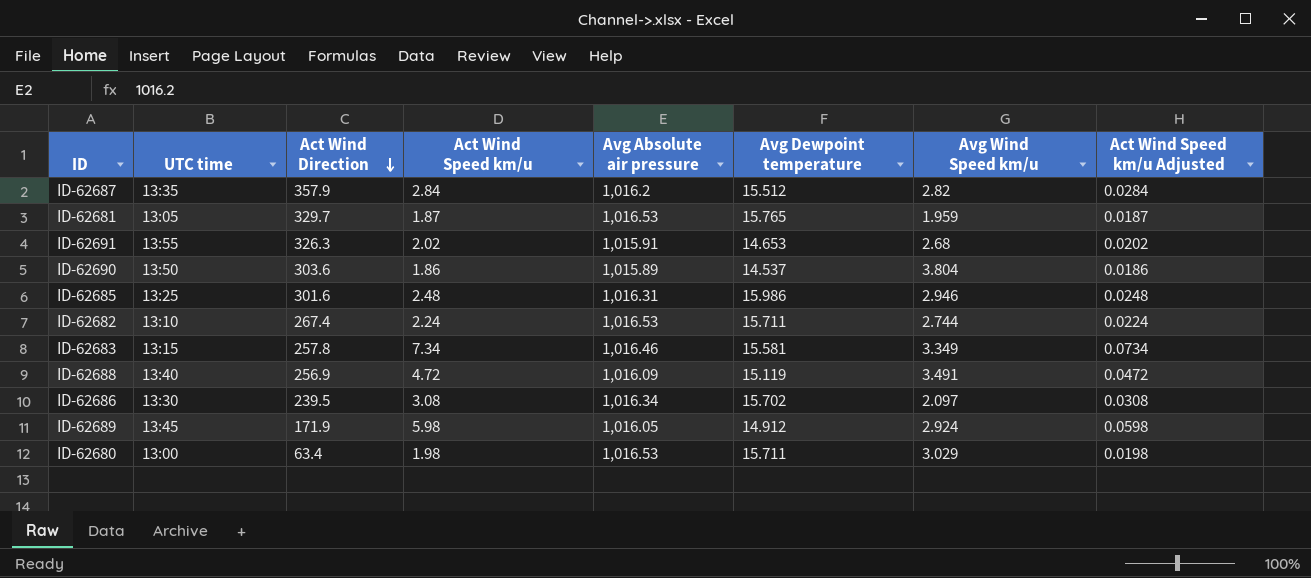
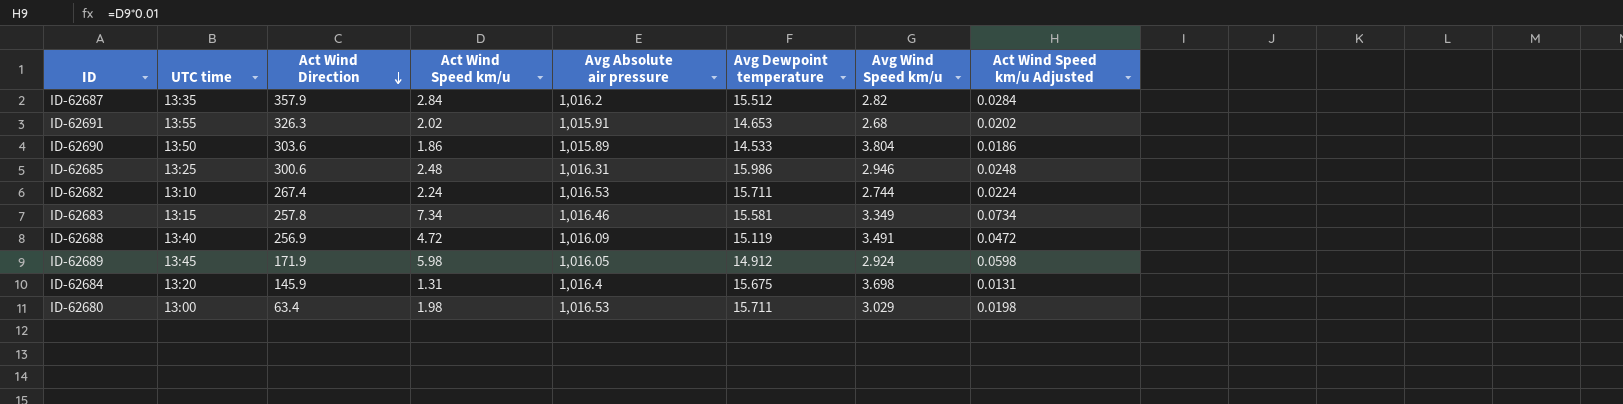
row ID-62681: 13:05 | 329.7 | 1.87 | 1,016.53 | 15.765 | 1.959 | 0.0187 -> none
row ID-62686: 13:30 | 239.5 | 3.08 | 1,016.34 | 15.702 | 2.097 | 0.0308 -> none
ID-62690 | Avg Dewpoint temperature: 14.537 -> 14.533
ID-62685 | Act Wind Direction: 301.6 -> 300.6
row ID-62684: none -> 13:20 | 145.9 | 1.31 | 1,016.4 | 15.675 | 3.698 | 0.0131

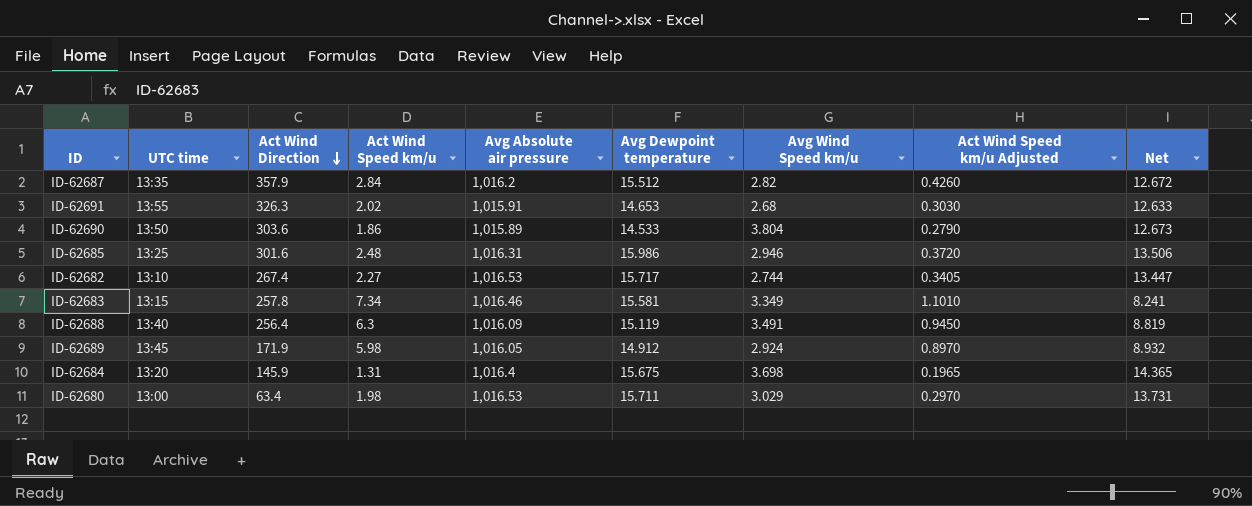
column Act Wind Speed km/u Adjusted | formula: [Act Wind Speed km/u] * 0.01 -> [Act Wind Speed km/u] * 0.15
column Net | formula: none -> [Avg Dewpoint temperature] - [Act Wind Speed km/u]
ID-62685 | Act Wind Direction: 300.6 -> 301.6
ID-62682 | Act Wind Speed km/u: 2.24 -> 2.27
ID-62682 | Avg Dewpoint temperature: 15.711 -> 15.717
ID-62688 | Act Wind Direction: 256.9 -> 256.4
ID-62688 | Act Wind Speed km/u: 4.72 -> 6.3

